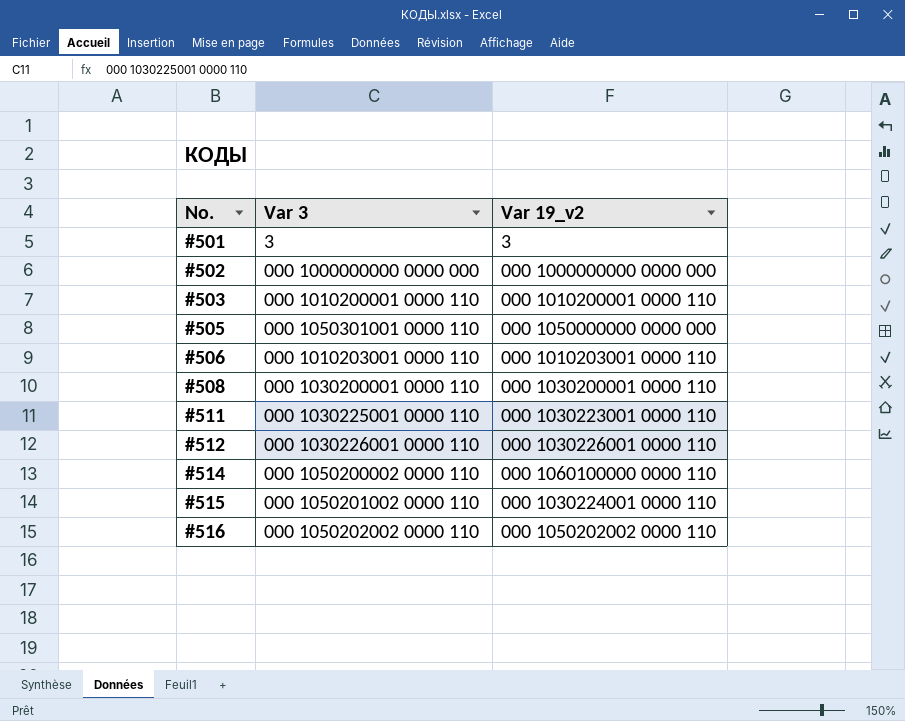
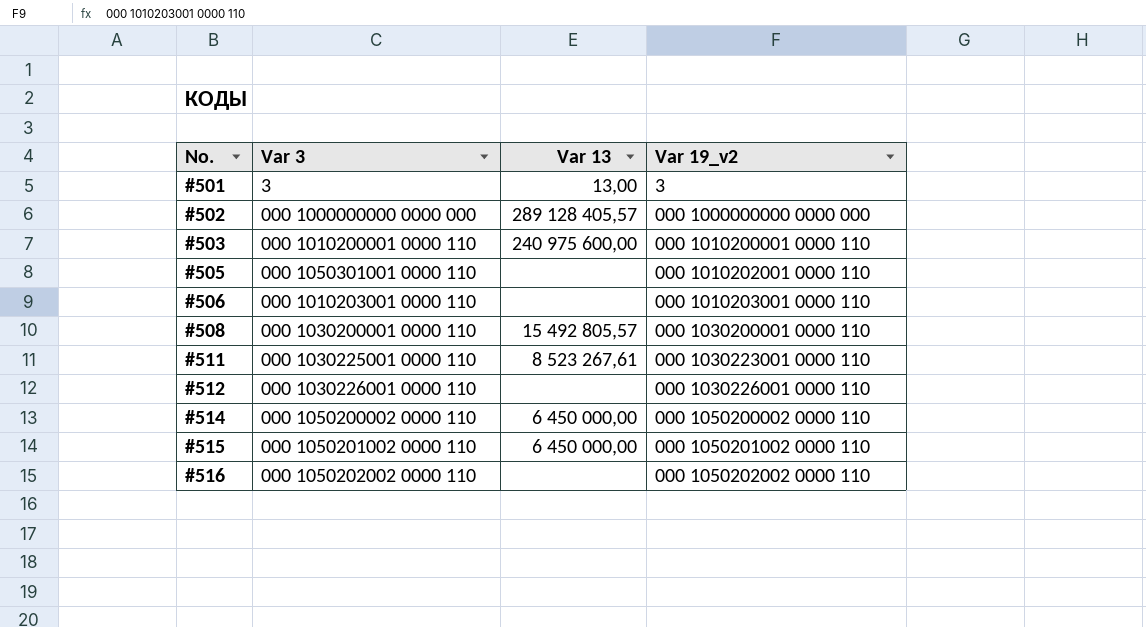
column Var 13 | position: none -> 3
#505 | Var 19_v2: 000 1050000000 0000 000 -> 000 1010202001 0000 110
#514 | Var 19_v2: 000 1060100000 0000 110 -> 000 1050200002 0000 110
#515 | Var 19_v2: 000 1030224001 0000 110 -> 000 1050201002 0000 110

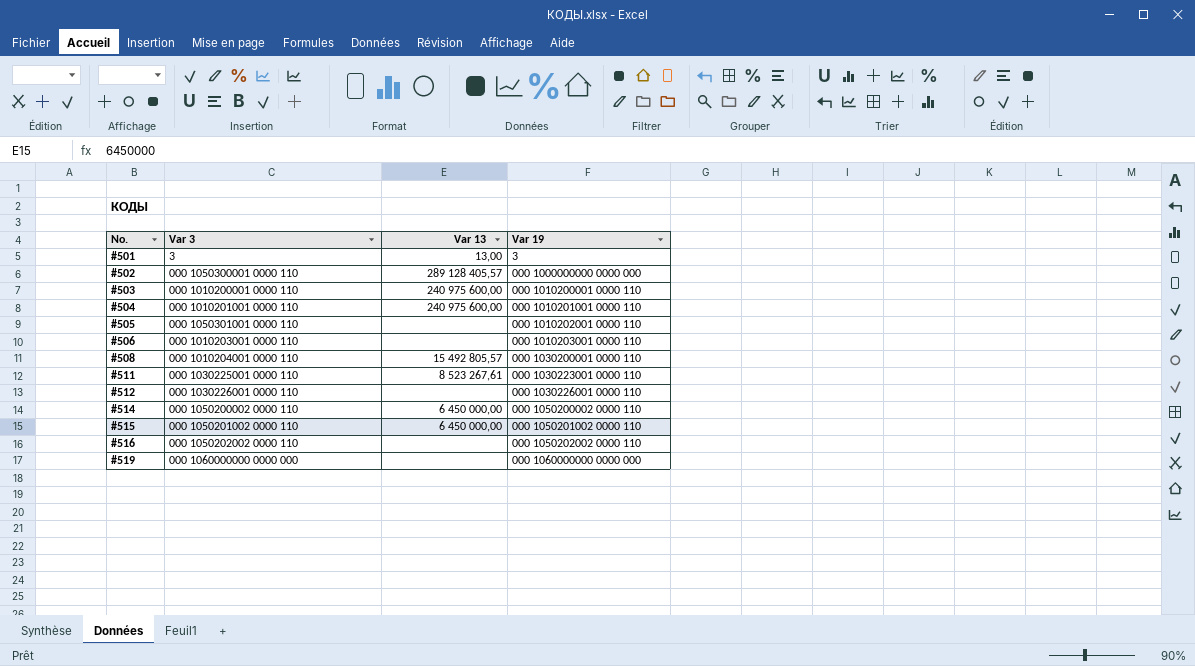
column name: Var 19_v2 -> Var 19
#502 | Var 3: 000 1000000000 0000 000 -> 000 1050300001 0000 110
row #504: none -> 000 1010201001 0000 110 | 240 975 600,00 | 000 1010201001 0000 110
#508 | Var 3: 000 1030200001 0000 110 -> 000 1010204001 0000 110
row #519: none -> 000 1060000000 0000 000 | none | 000 1060000000 0000 000

